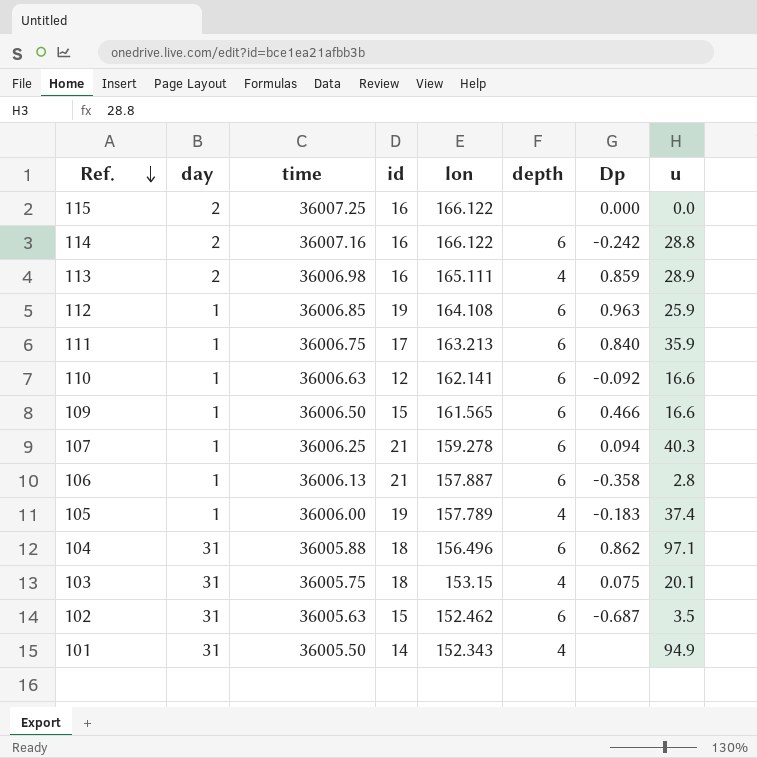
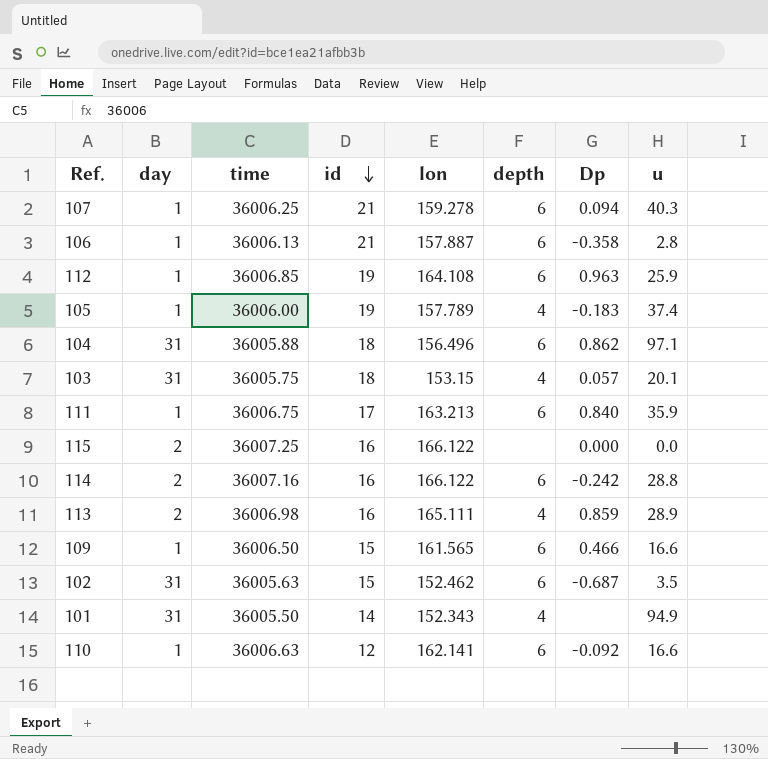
row order: Ref. descending -> id descending
103 | Dp: 0.075 -> 0.057

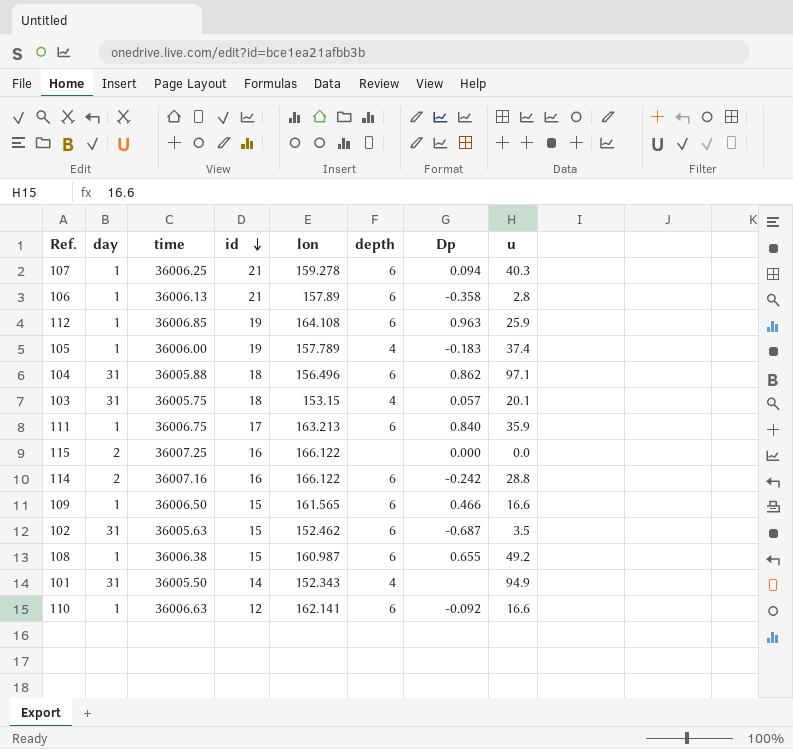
row 113: 2 | 36006.98 | 16 | 165.111 | 4 | 0.859 | 28.9 -> none
106 | lon: 157.887 -> 157.89
row 108: none -> 1 | 36006.38 | 15 | 160.987 | 6 | 0.655 | 49.2

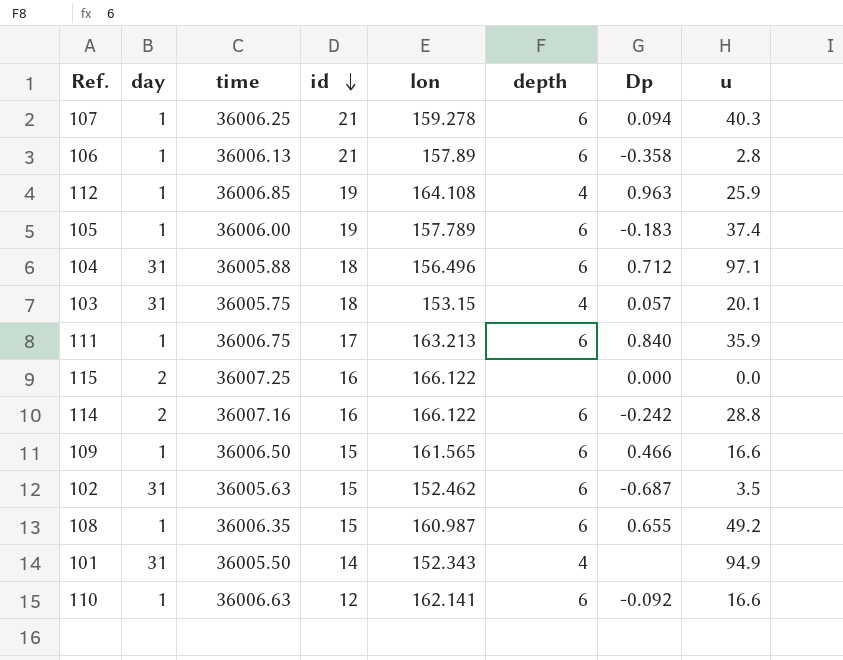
112 | depth: 6 -> 4
105 | depth: 4 -> 6
104 | Dp: 0.862 -> 0.712
108 | time: 36006.38 -> 36006.35

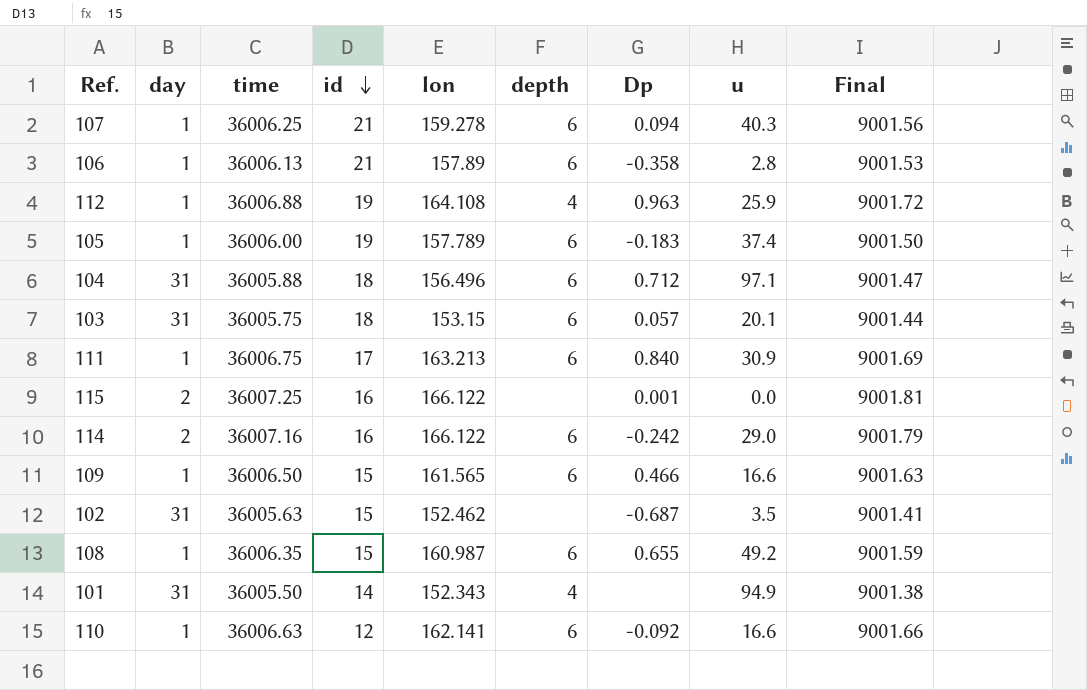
column Final | formula: none -> [time] * 0.25
112 | time: 36006.85 -> 36006.88
103 | depth: 4 -> 6
111 | u: 35.9 -> 30.9
115 | Dp: 0.000 -> 0.001
114 | u: 28.8 -> 29.0
102 | depth: 6 -> none

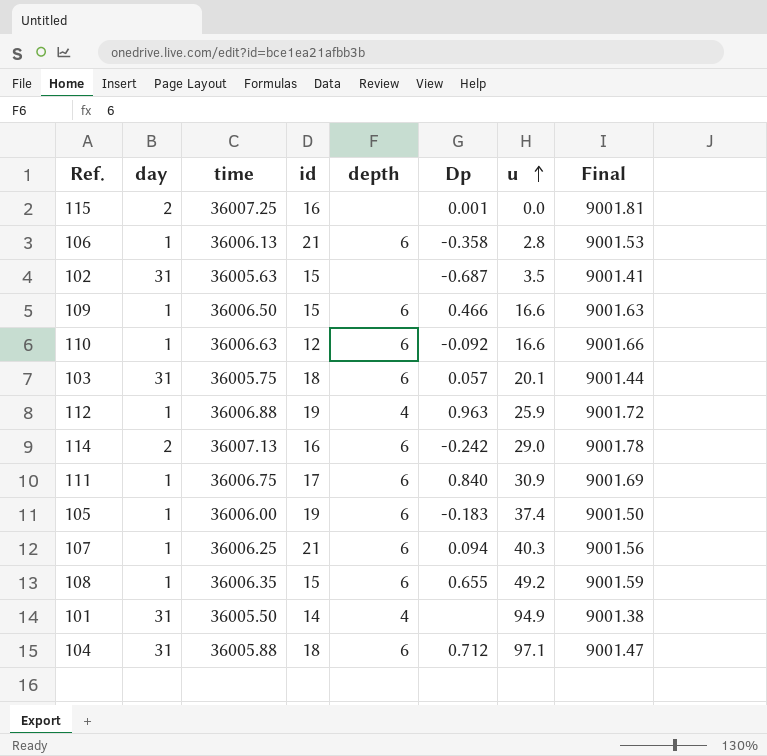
row order: id descending -> u ascending
column lon | position: 5 -> none
114 | time: 36007.16 -> 36007.13
114 | Final: 9001.79 -> 9001.78

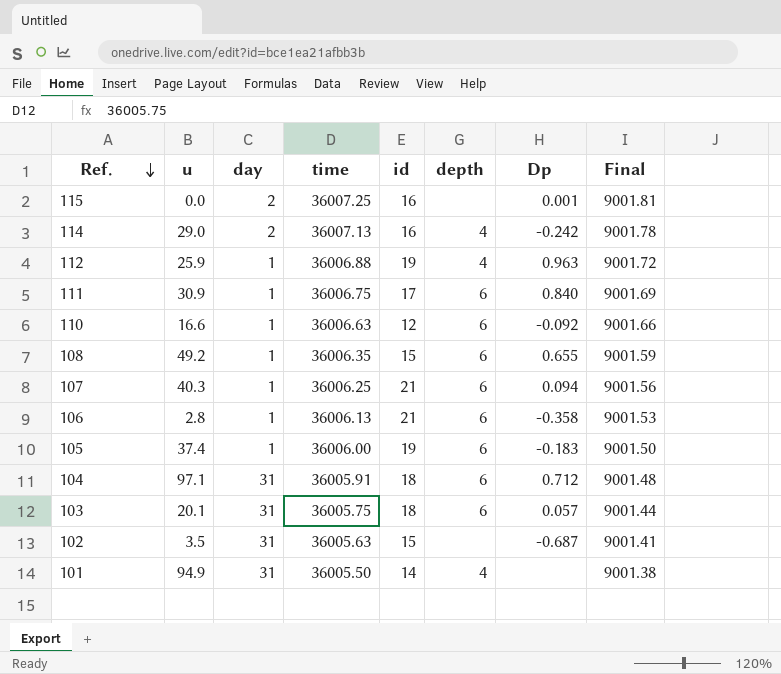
row order: u ascending -> Ref. descending
column u | position: 7 -> 2
row 109: 1 | 36006.50 | 15 | 6 | 0.466 | 16.6 | 9001.63 -> none
114 | depth: 6 -> 4
104 | time: 36005.88 -> 36005.91
104 | Final: 9001.47 -> 9001.48

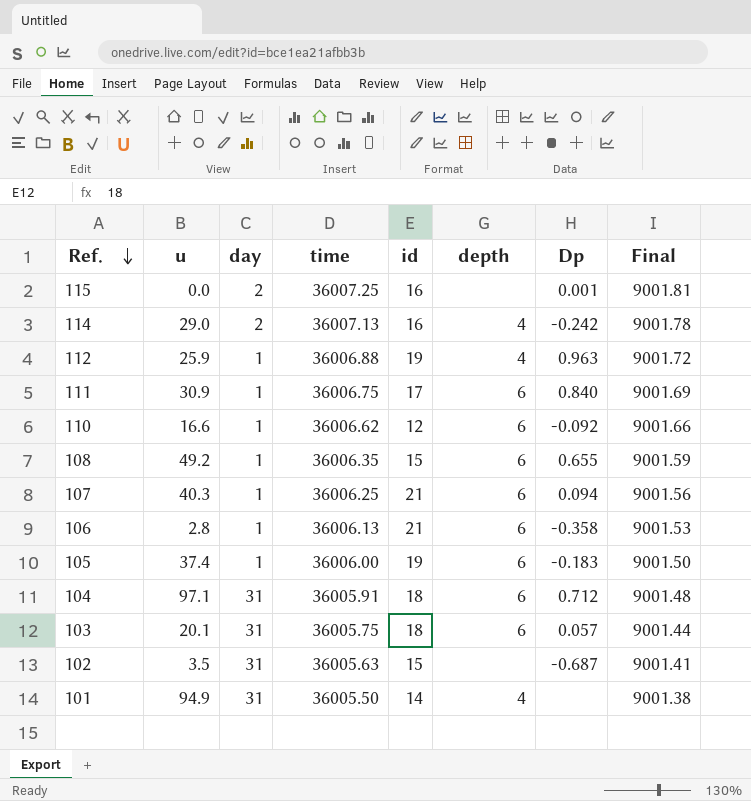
110 | time: 36006.63 -> 36006.62

